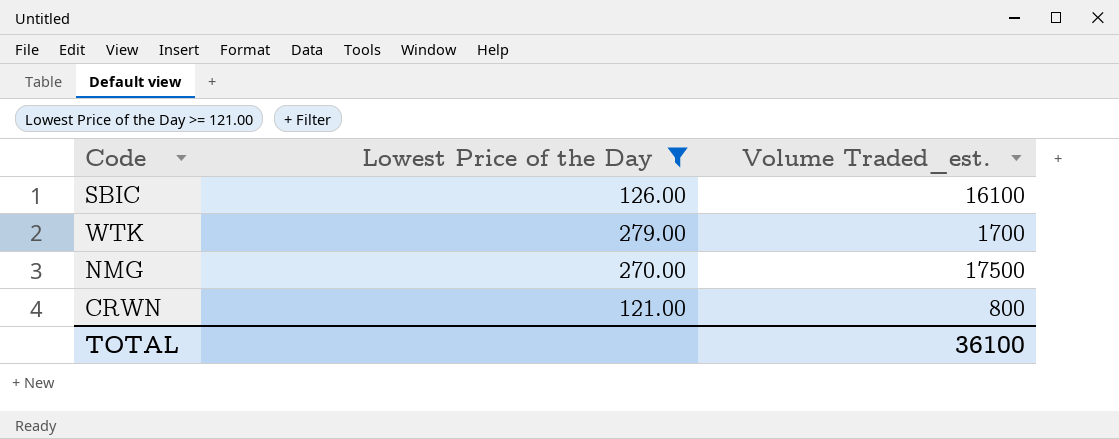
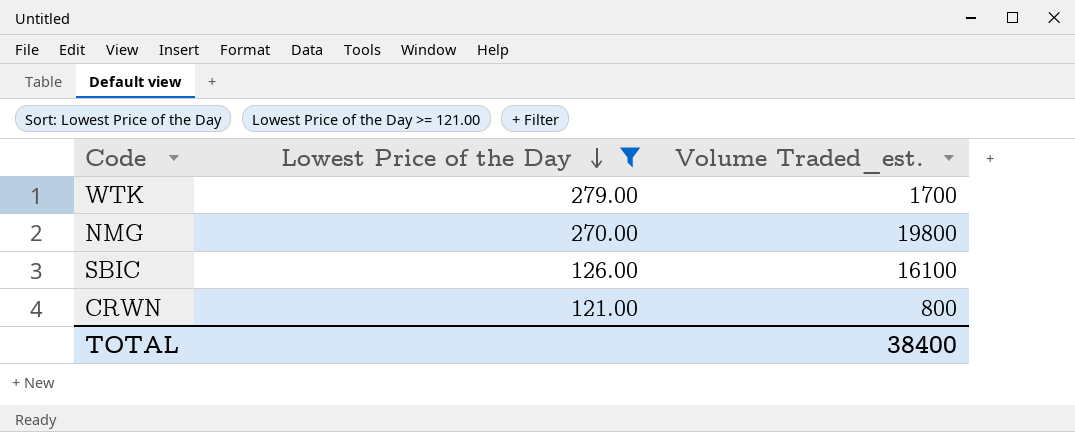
row order: none -> Lowest Price of the Day descending
NMG | Volume Traded_est.: 17500 -> 19800
TOTAL | Volume Traded_est.: 36100 -> 38400

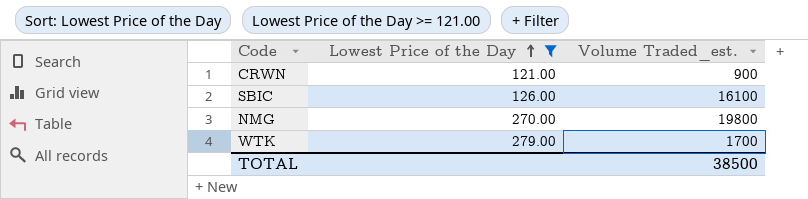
row order: Lowest Price of the Day descending -> Lowest Price of the Day ascending
CRWN | Volume Traded_est.: 800 -> 900
TOTAL | Volume Traded_est.: 38400 -> 38500

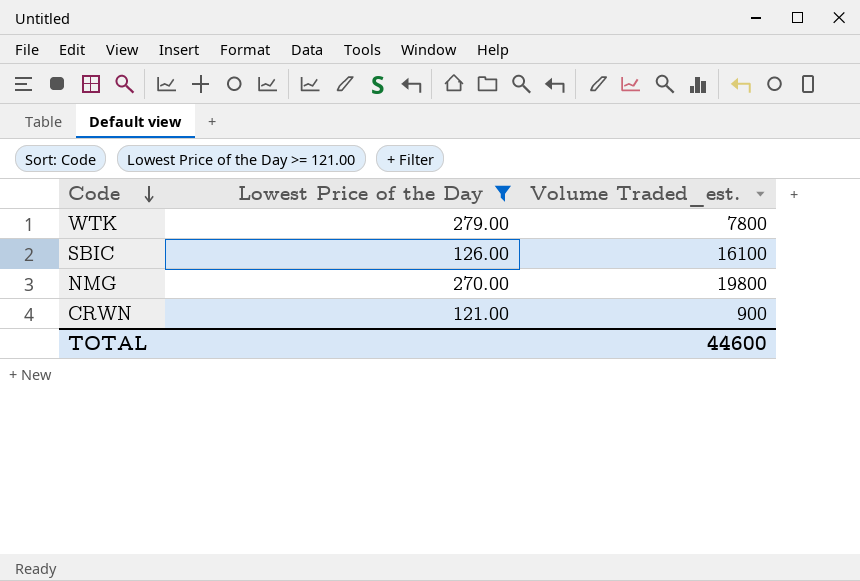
row order: Lowest Price of the Day ascending -> Code descending
WTK | Volume Traded_est.: 1700 -> 7800
TOTAL | Volume Traded_est.: 38500 -> 44600

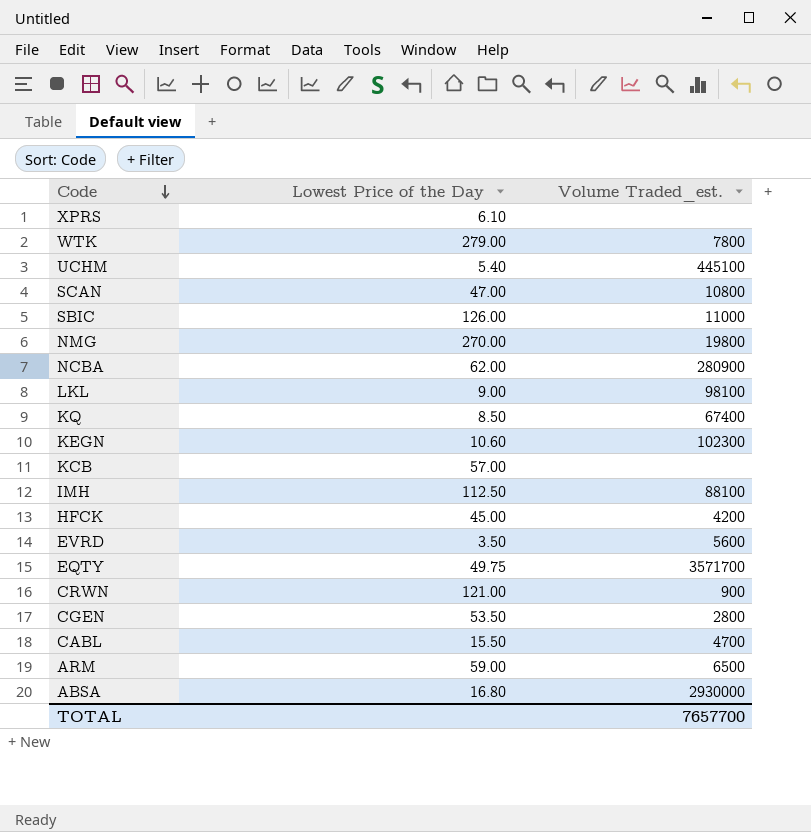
filter: Lowest Price of the Day >= 121.00 -> none
SBIC | Volume Traded_est.: 16100 -> 11000
TOTAL | Volume Traded_est.: 44600 -> 7657700

